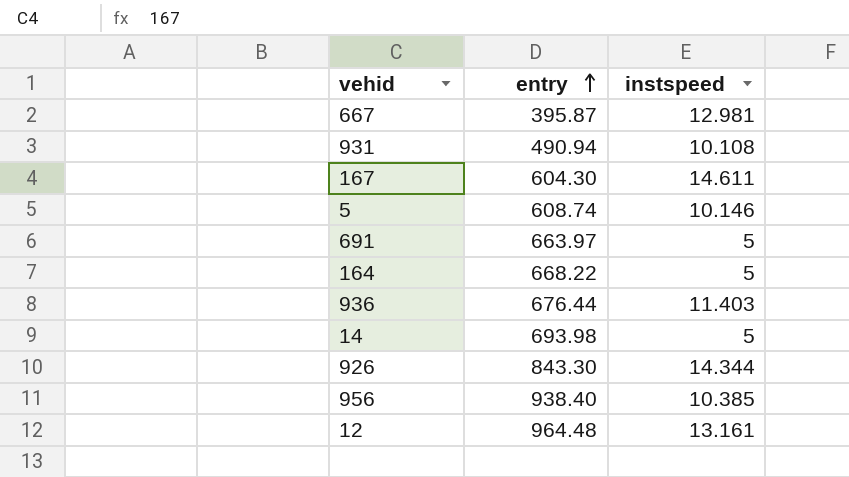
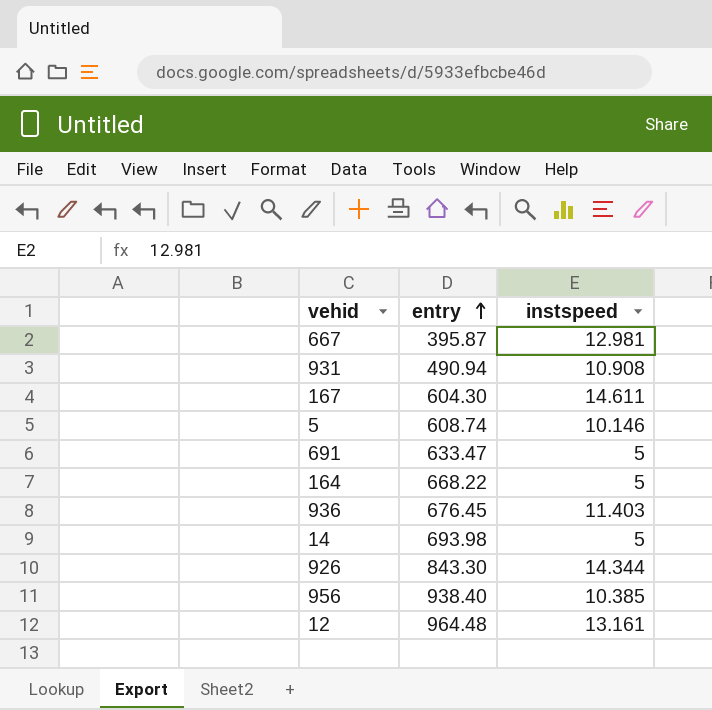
931 | instspeed: 10.108 -> 10.908
691 | entry: 663.97 -> 633.47
936 | entry: 676.44 -> 676.45

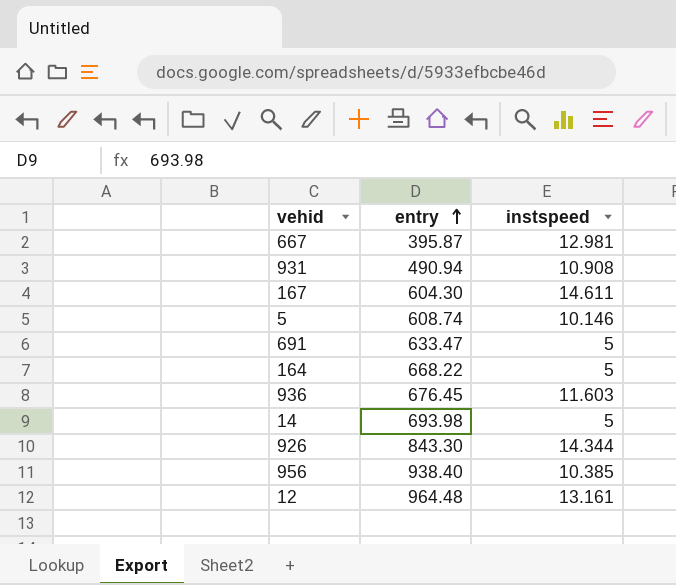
936 | instspeed: 11.403 -> 11.603

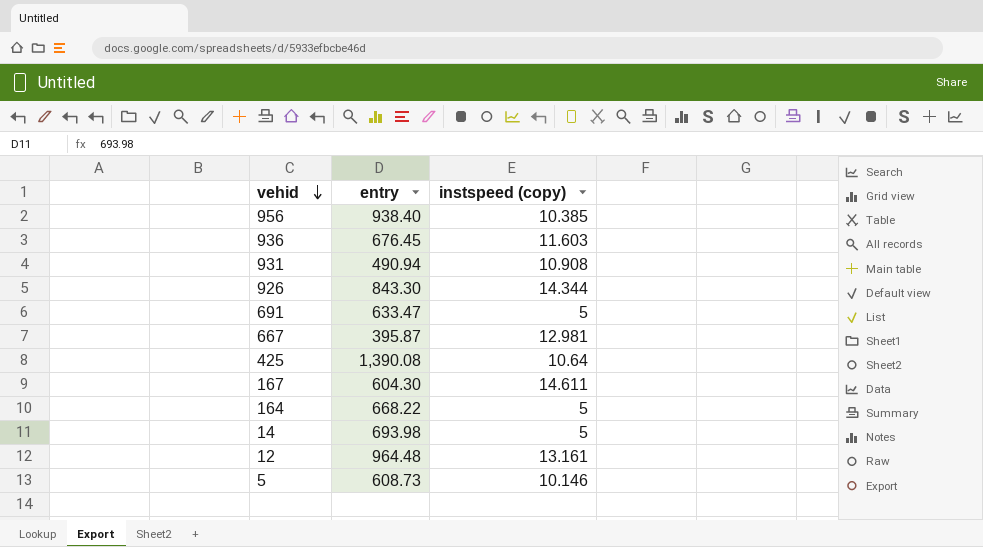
row order: entry ascending -> vehid descending
column name: instspeed -> instspeed (copy)
row 425: none -> 1,390.08 | 10.64
5 | entry: 608.74 -> 608.73

